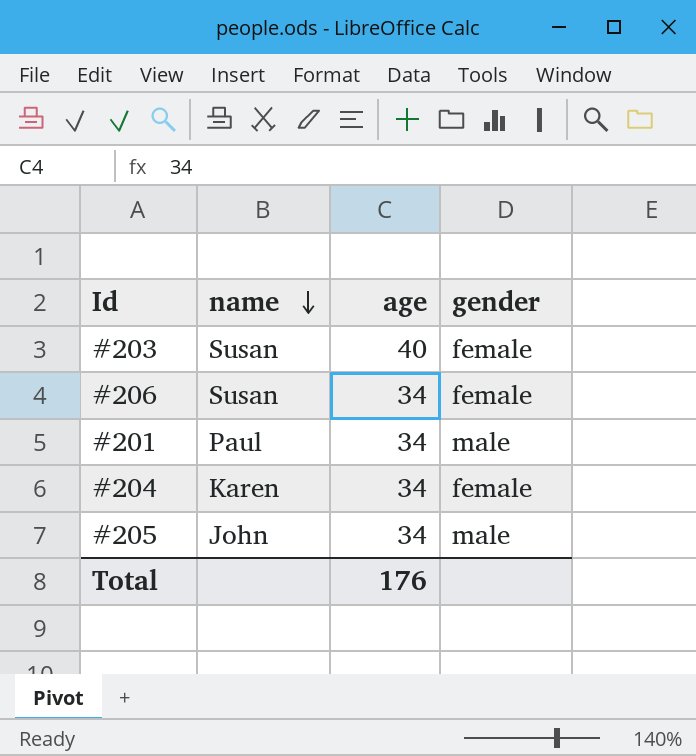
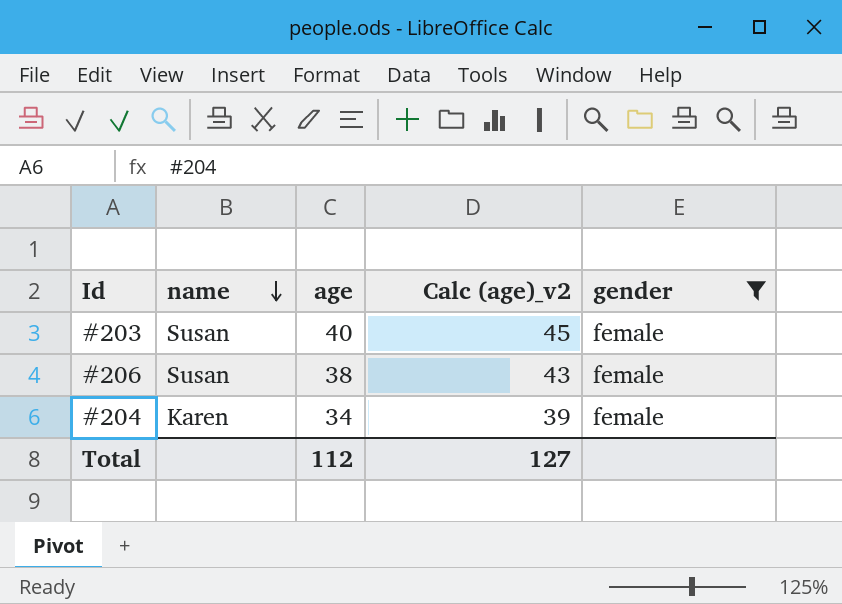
filter: none -> gender = female
column Calc (age)_v2 | formula: none -> [age] + 5
#206 | age: 34 -> 38
Total | age: 176 -> 112

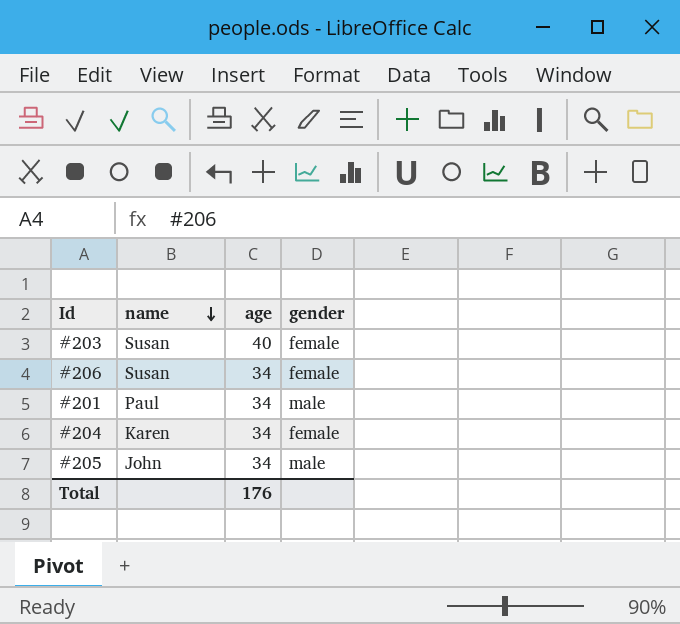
filter: gender = female -> none
column Calc (age)_v2 | formula: [age] + 5 -> none
#206 | age: 38 -> 34
Total | age: 112 -> 176

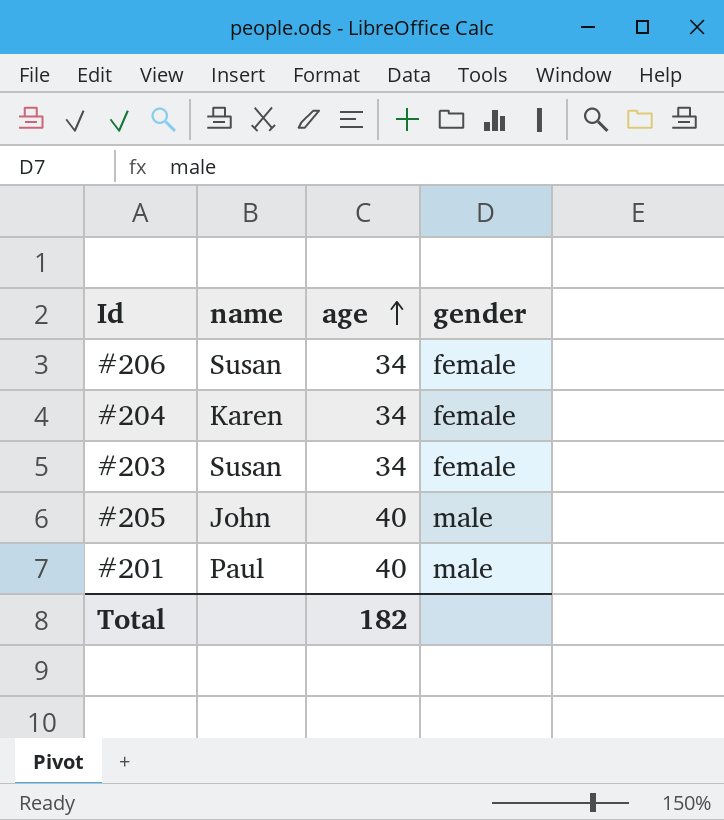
row order: name descending -> age ascending
#203 | age: 40 -> 34
#205 | age: 34 -> 40
#201 | age: 34 -> 40
Total | age: 176 -> 182

